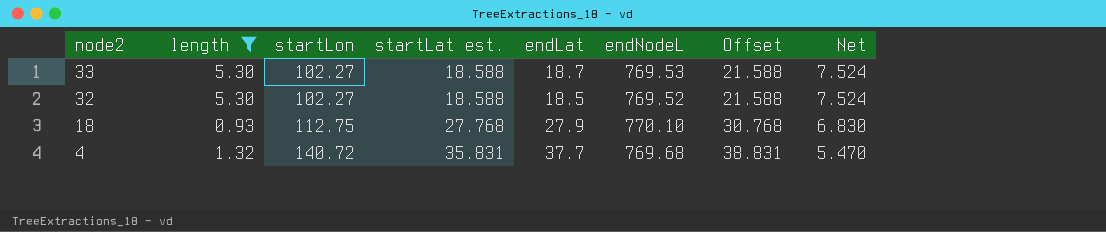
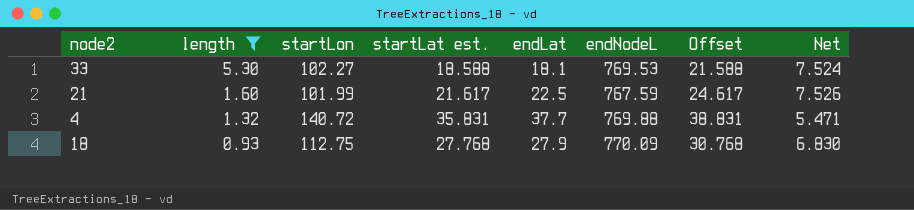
row order: node2 descending -> length descending
row 32: 5.30 | 102.27 | 18.588 | 18.5 | 769.52 | 21.588 | 7.524 -> none
33 | endLat: 18.7 -> 18.1
row 21: none -> 1.60 | 101.99 | 21.617 | 22.5 | 767.59 | 24.617 | 7.526
4 | endNodeL: 769.68 -> 769.88
4 | Net: 5.470 -> 5.471
18 | endNodeL: 770.10 -> 770.09

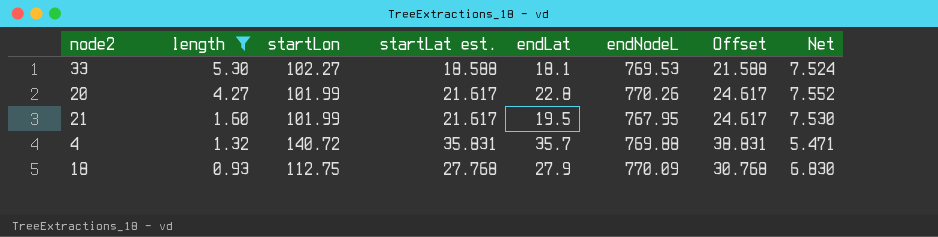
row 20: none -> 4.27 | 101.99 | 21.617 | 22.8 | 770.26 | 24.617 | 7.552
21 | endLat: 22.5 -> 19.5
21 | endNodeL: 767.59 -> 767.95
21 | Net: 7.526 -> 7.530
4 | endLat: 37.7 -> 35.7

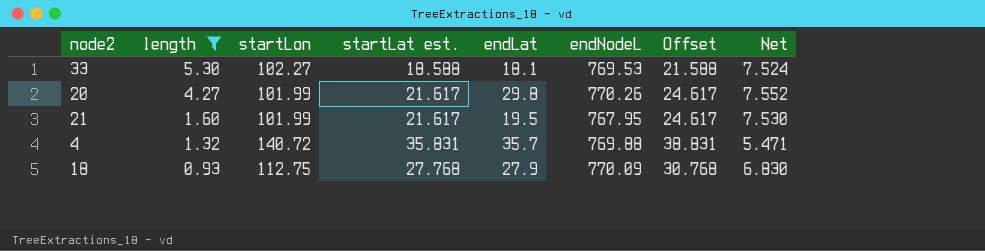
20 | endLat: 22.8 -> 29.8

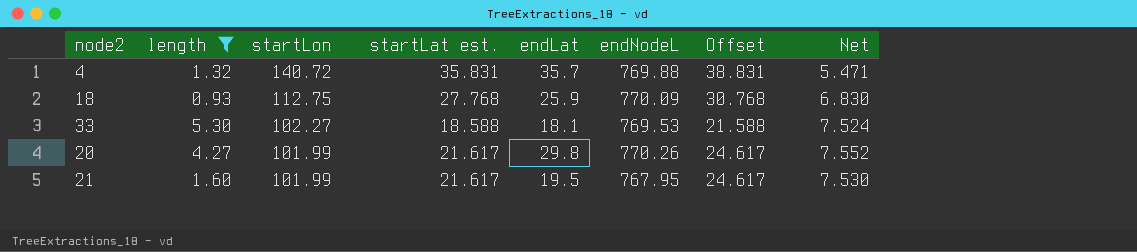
row order: length descending -> startLon descending
18 | endLat: 27.9 -> 25.9

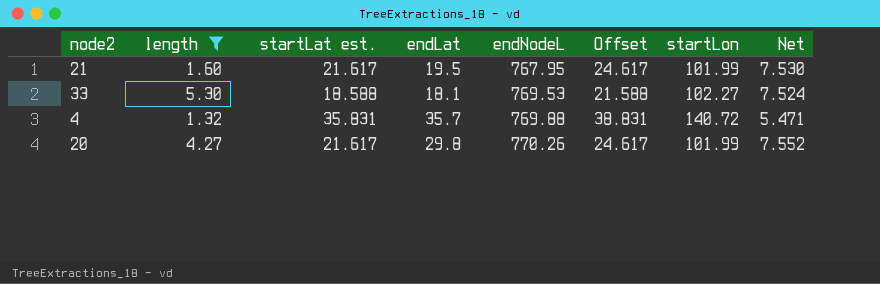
row order: startLon descending -> endNodeL ascending
column startLon | position: 3 -> 7
row 18: 0.93 | 112.75 | 27.768 | 25.9 | 770.09 | 30.768 | 6.830 -> none

